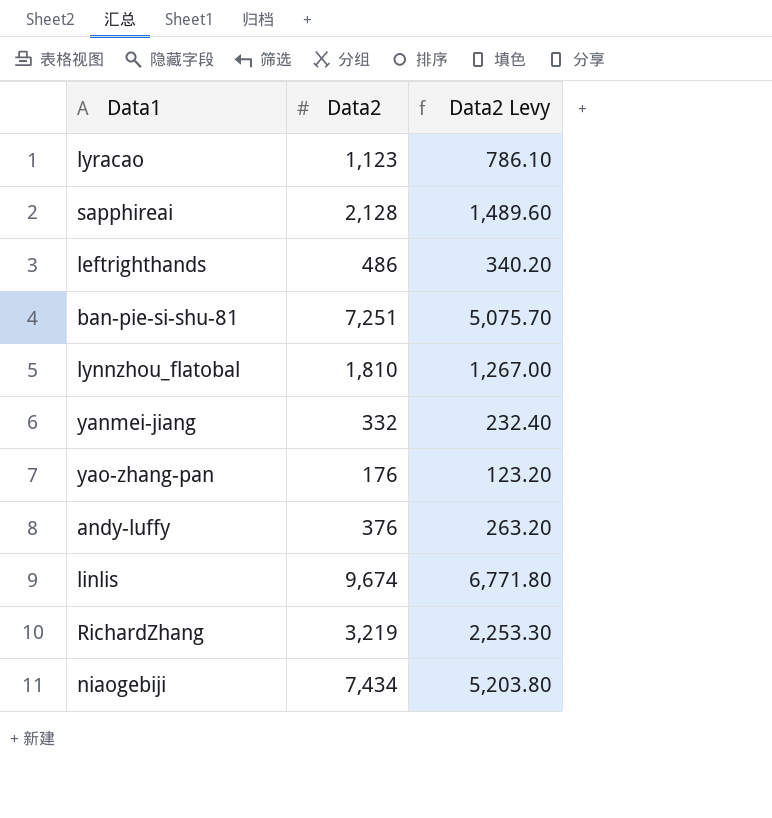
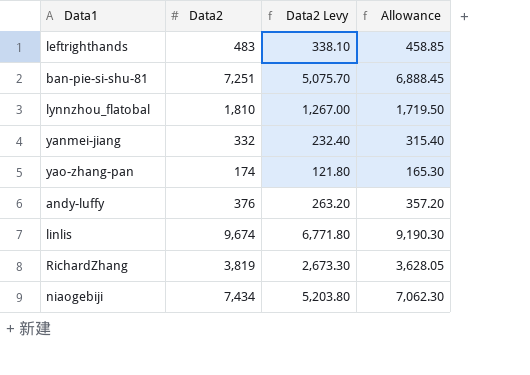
column Allowance | formula: none -> [Data2] * 0.95
row lyracao: 1,123 | 786.10 -> none
row sapphireai: 2,128 | 1,489.60 -> none
leftrighthands | Data2: 486 -> 483
leftrighthands | Data2 Levy: 340.20 -> 338.10
yao-zhang-pan | Data2: 176 -> 174
yao-zhang-pan | Data2 Levy: 123.20 -> 121.80
RichardZhang | Data2: 3,219 -> 3,819
RichardZhang | Data2 Levy: 2,253.30 -> 2,673.30

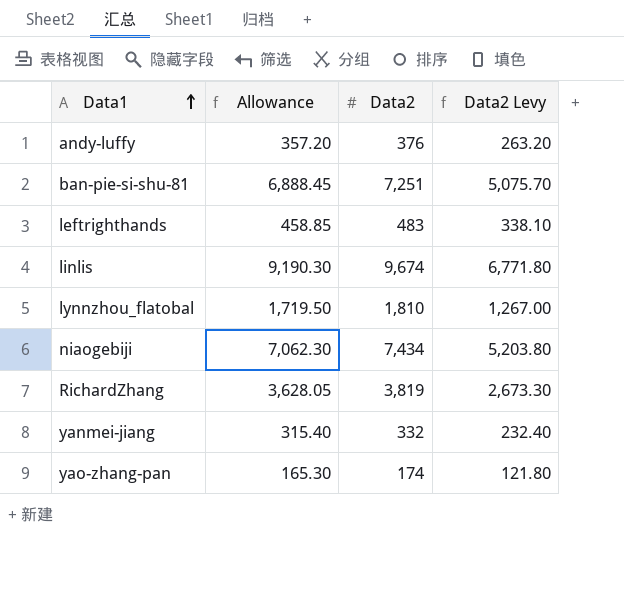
row order: none -> Data1 ascending
column Allowance | position: 4 -> 2

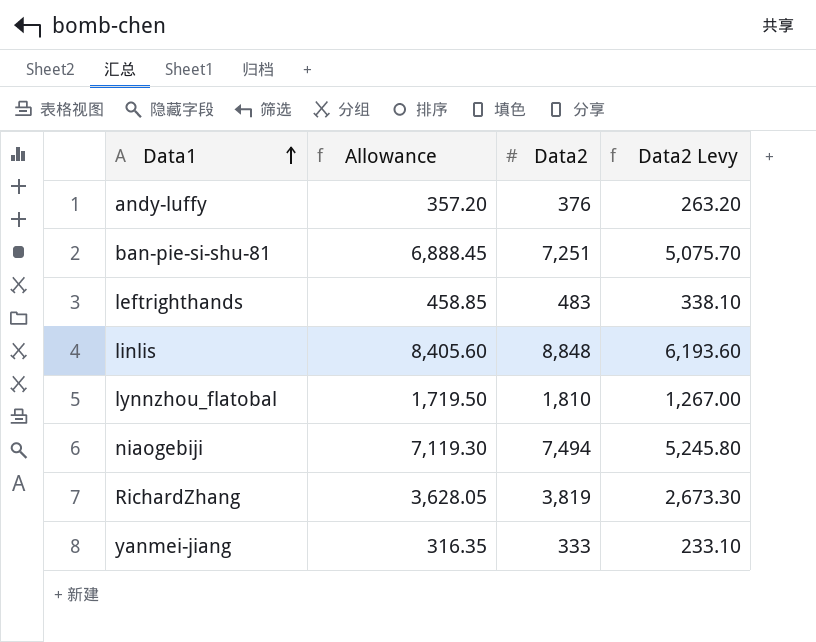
row yao-zhang-pan: 165.30 | 174 | 121.80 -> none
linlis | Allowance: 9,190.30 -> 8,405.60
linlis | Data2: 9,674 -> 8,848
linlis | Data2 Levy: 6,771.80 -> 6,193.60
niaogebiji | Allowance: 7,062.30 -> 7,119.30
niaogebiji | Data2: 7,434 -> 7,494
niaogebiji | Data2 Levy: 5,203.80 -> 5,245.80
yanmei-jiang | Allowance: 315.40 -> 316.35
yanmei-jiang | Data2: 332 -> 333
yanmei-jiang | Data2 Levy: 232.40 -> 233.10

